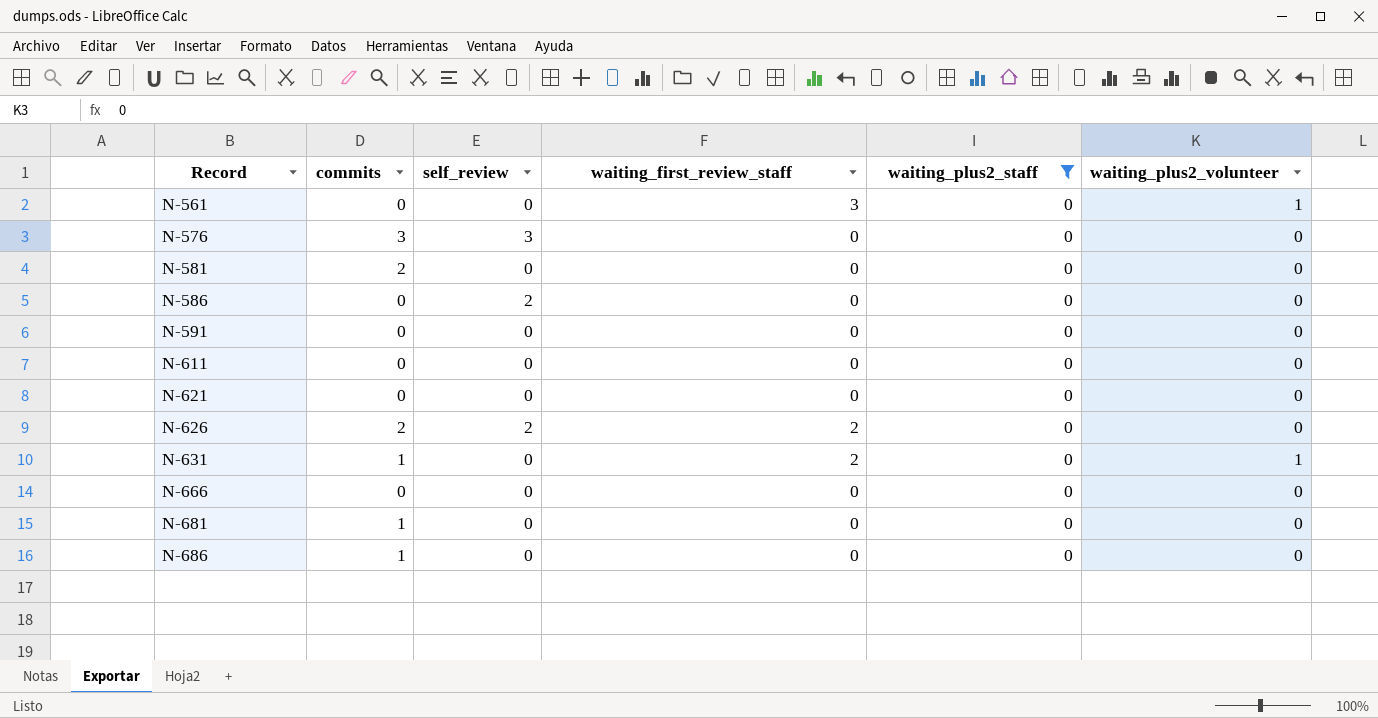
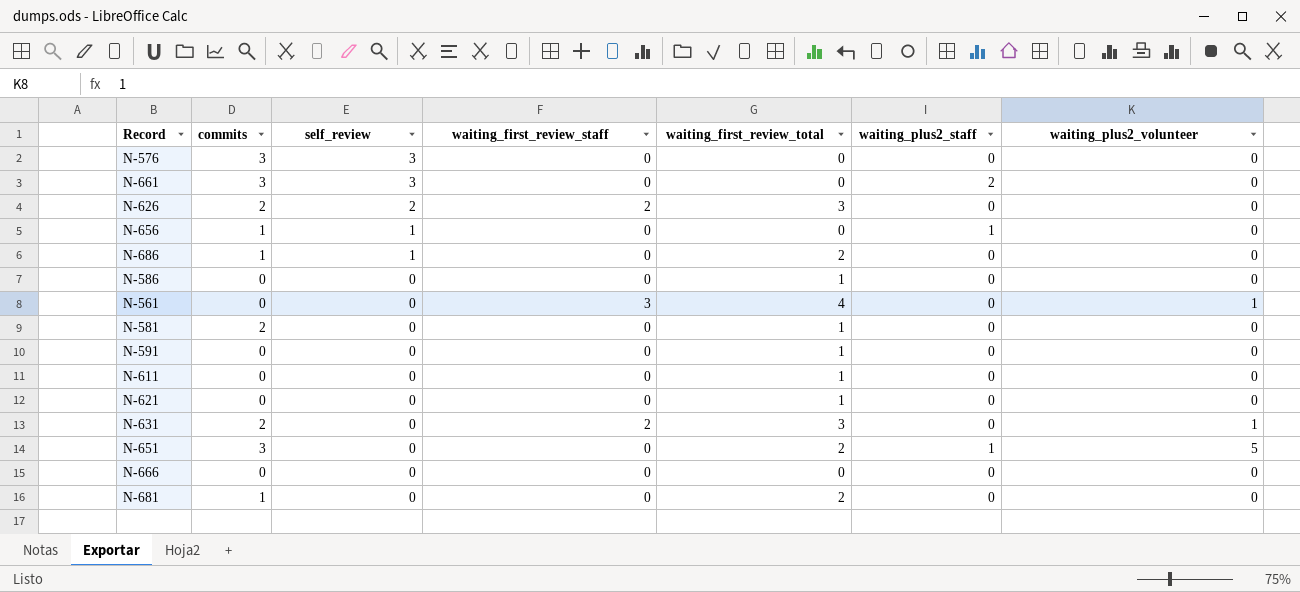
filter: waiting_plus2_staff = 0 -> none
row order: Record ascending -> self_review descending
column waiting_first_review_total | position: none -> 5
N-686 | self_review: 0 -> 1
N-586 | self_review: 2 -> 0
N-631 | commits: 1 -> 2

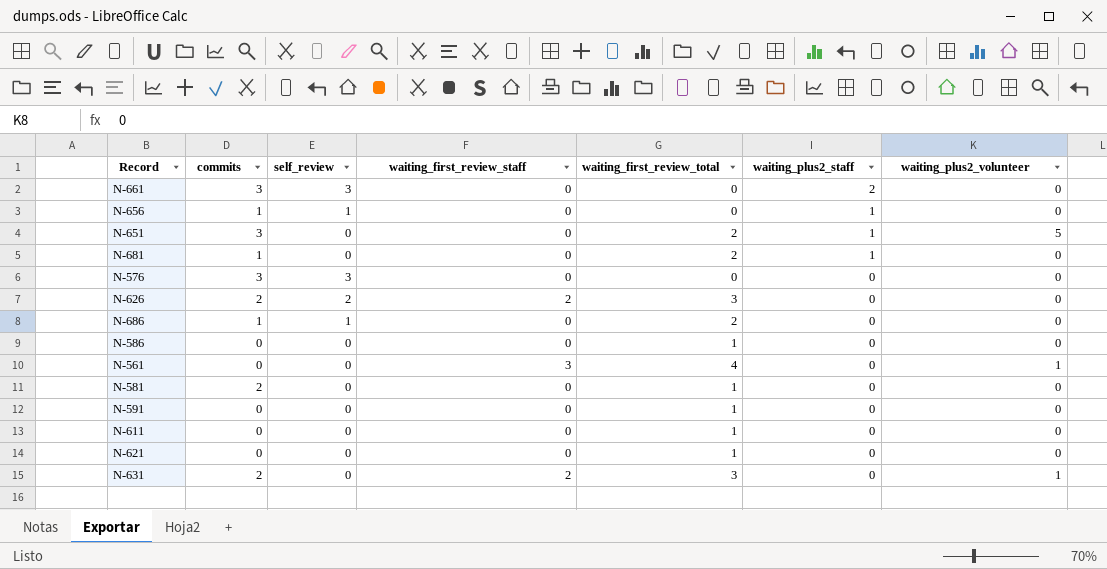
row order: self_review descending -> waiting_plus2_staff descending
row N-666: 0 | 0 | 0 | 0 | 0 | 0 -> none
N-681 | waiting_plus2_staff: 0 -> 1

